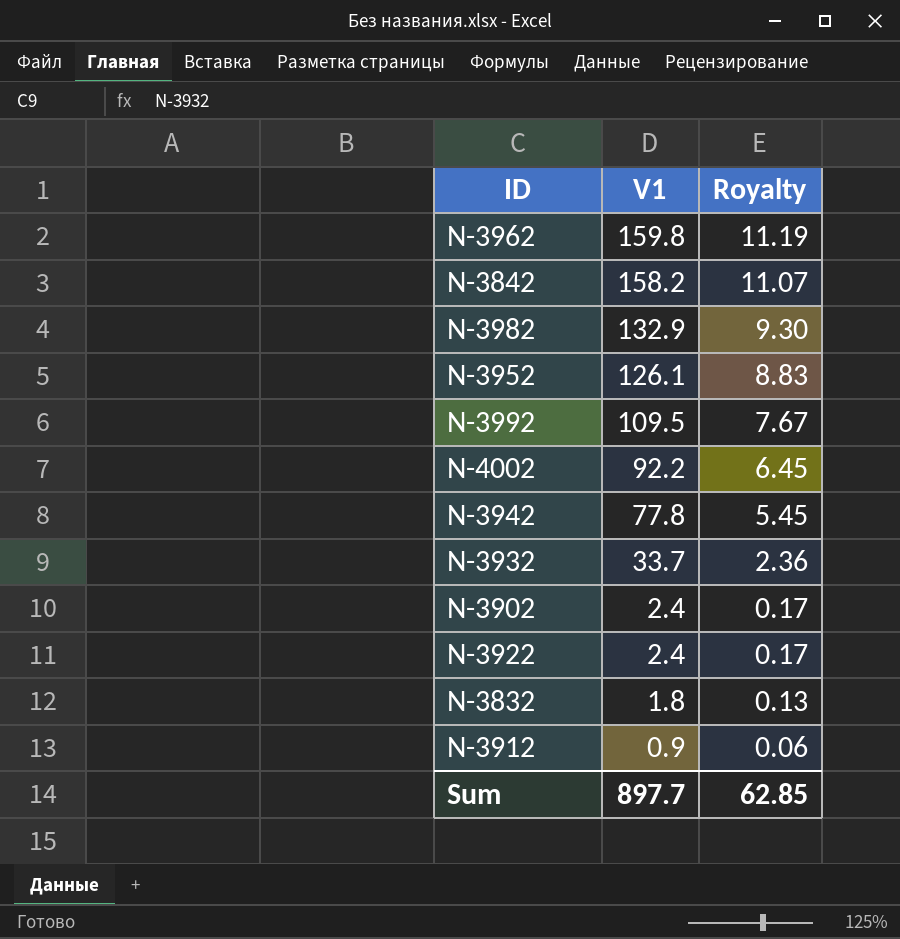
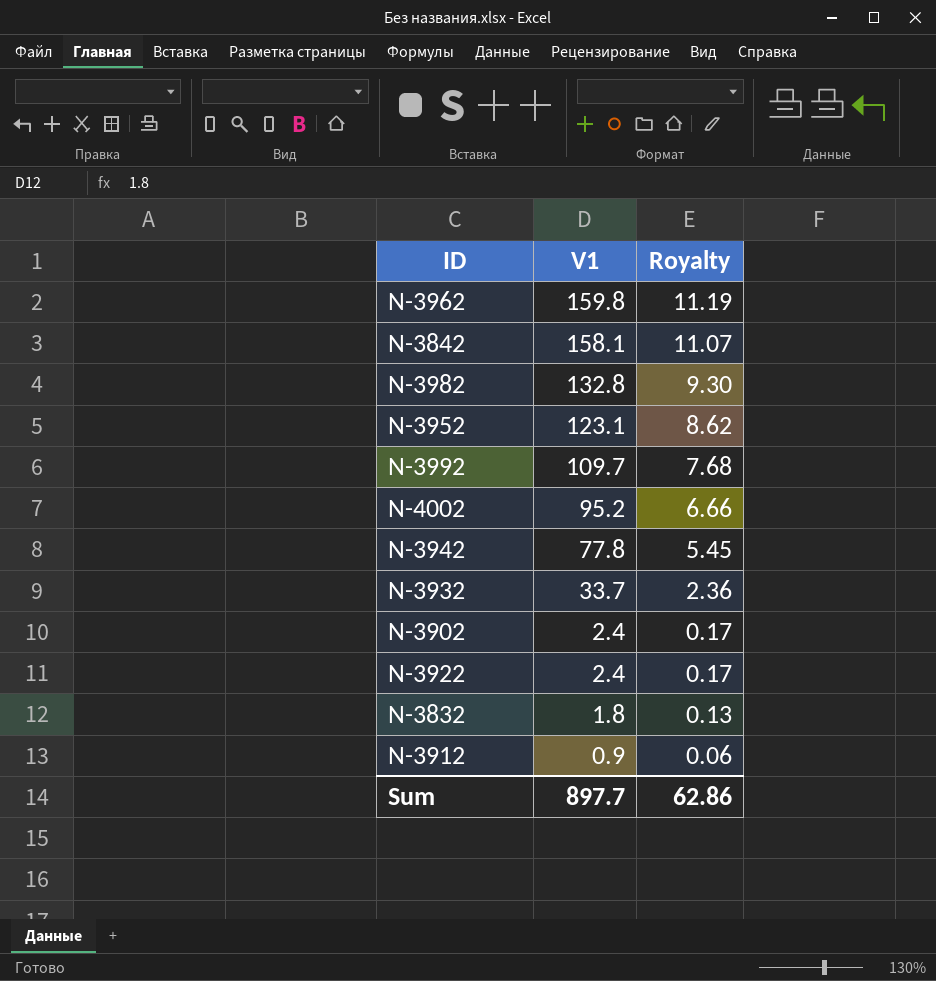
N-3842 | V1: 158.2 -> 158.1
N-3982 | V1: 132.9 -> 132.8
N-3952 | V1: 126.1 -> 123.1
N-3952 | Royalty: 8.83 -> 8.62
N-3992 | V1: 109.5 -> 109.7
N-3992 | Royalty: 7.67 -> 7.68
N-4002 | V1: 92.2 -> 95.2
N-4002 | Royalty: 6.45 -> 6.66
Sum | Royalty: 62.85 -> 62.86

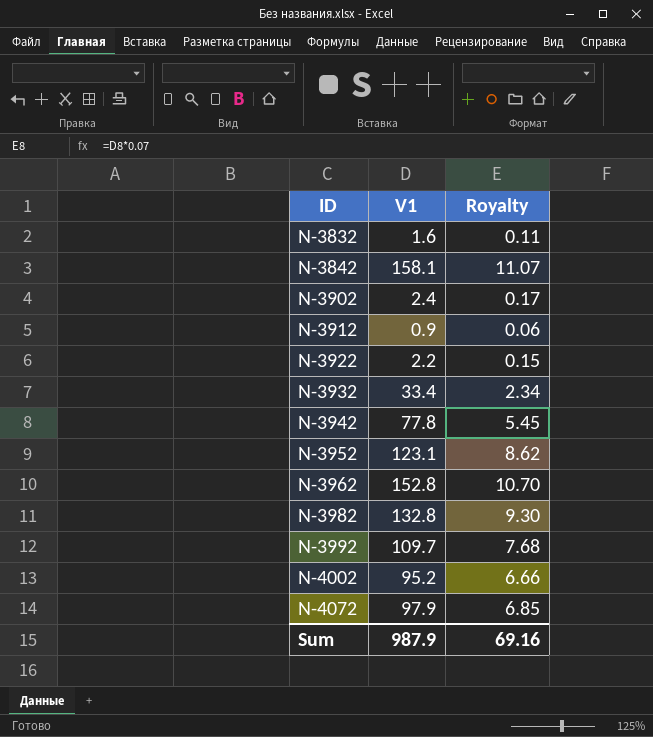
row order: V1 descending -> ID ascending
N-3832 | V1: 1.8 -> 1.6
N-3832 | Royalty: 0.13 -> 0.11
N-3922 | V1: 2.4 -> 2.2
N-3922 | Royalty: 0.17 -> 0.15
N-3932 | V1: 33.7 -> 33.4
N-3932 | Royalty: 2.36 -> 2.34
N-3962 | V1: 159.8 -> 152.8
N-3962 | Royalty: 11.19 -> 10.70
row N-4072: none -> 97.9 | 6.85
Sum | V1: 897.7 -> 987.9
Sum | Royalty: 62.86 -> 69.16

